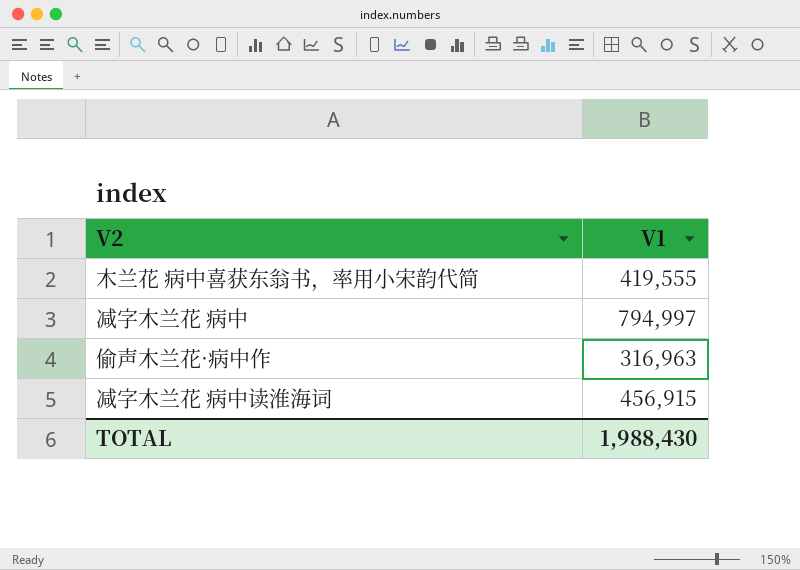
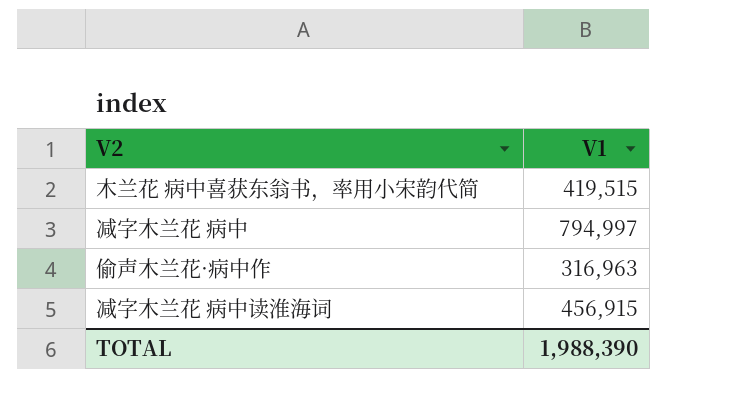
木兰花 病中喜获东翁书，率用小宋韵代简 | V1: 419,555 -> 419,515
TOTAL | V1: 1,988,430 -> 1,988,390

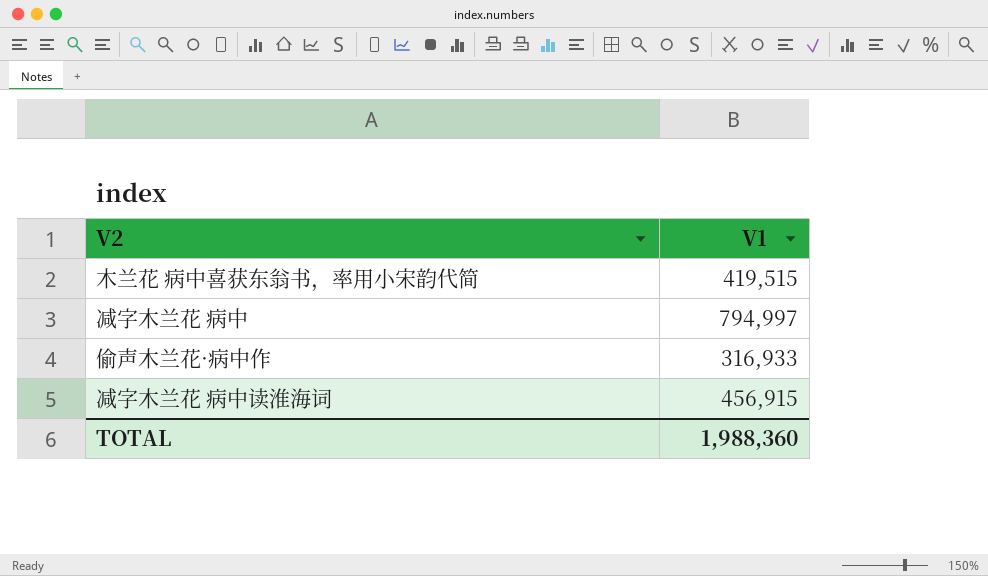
偷声木兰花·病中作 | V1: 316,963 -> 316,933
TOTAL | V1: 1,988,390 -> 1,988,360

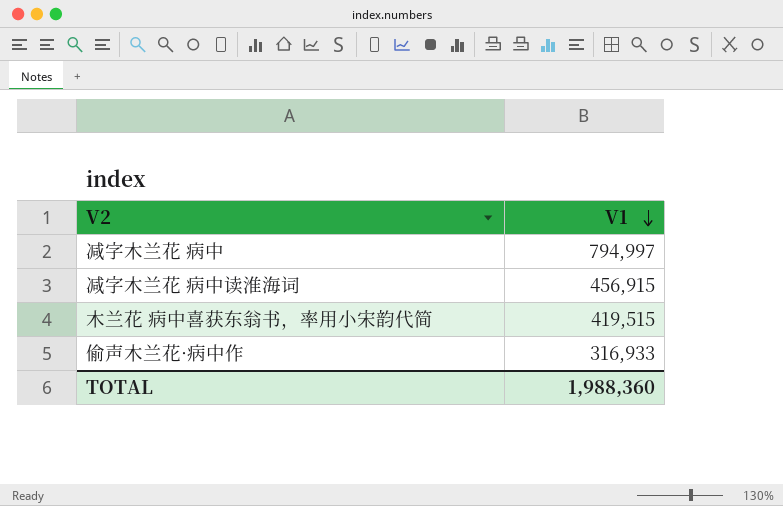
row order: none -> V1 descending

